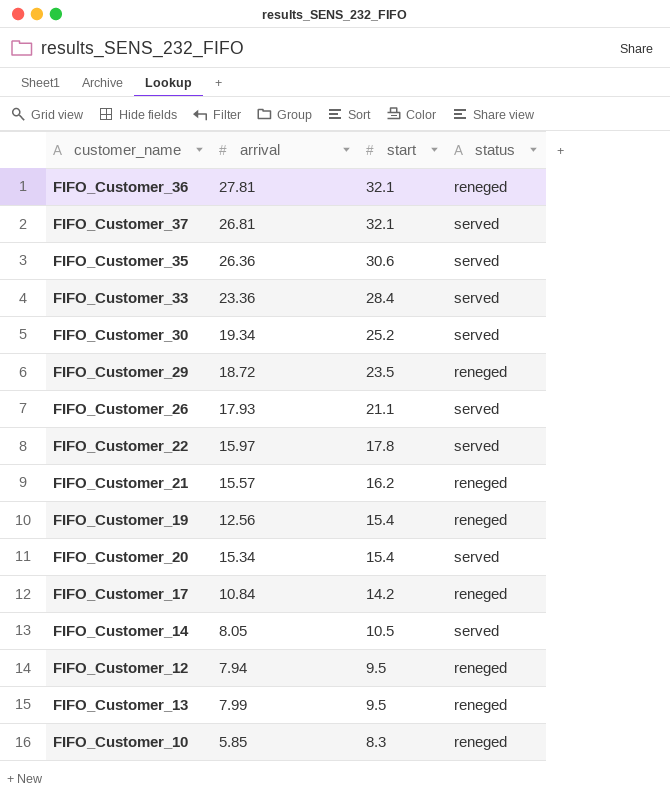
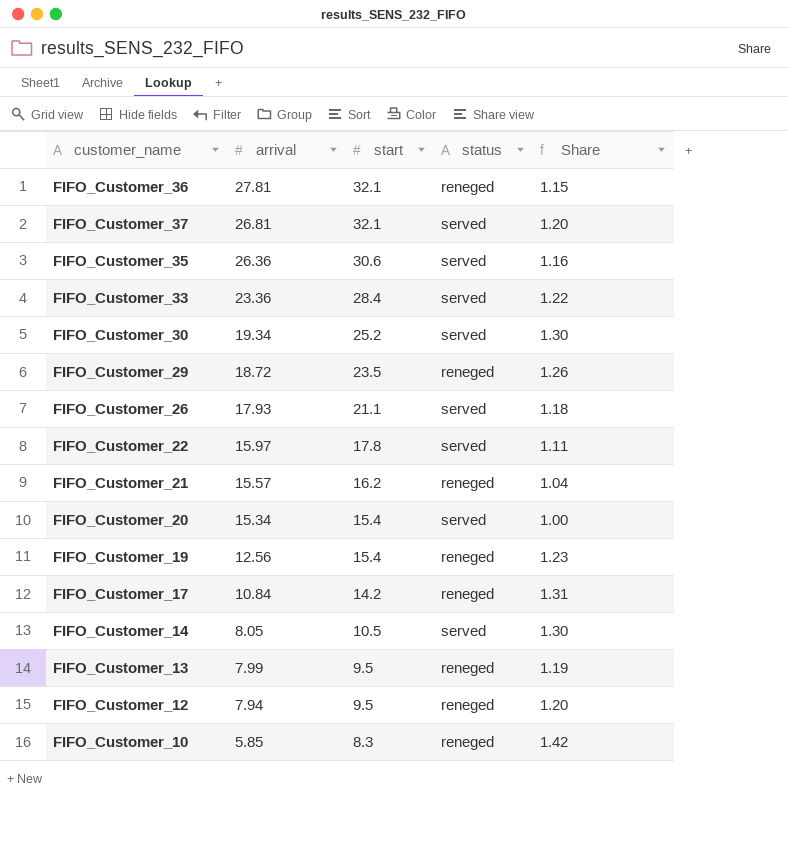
row order: start descending -> arrival descending
column Share | formula: none -> [start] / [arrival]

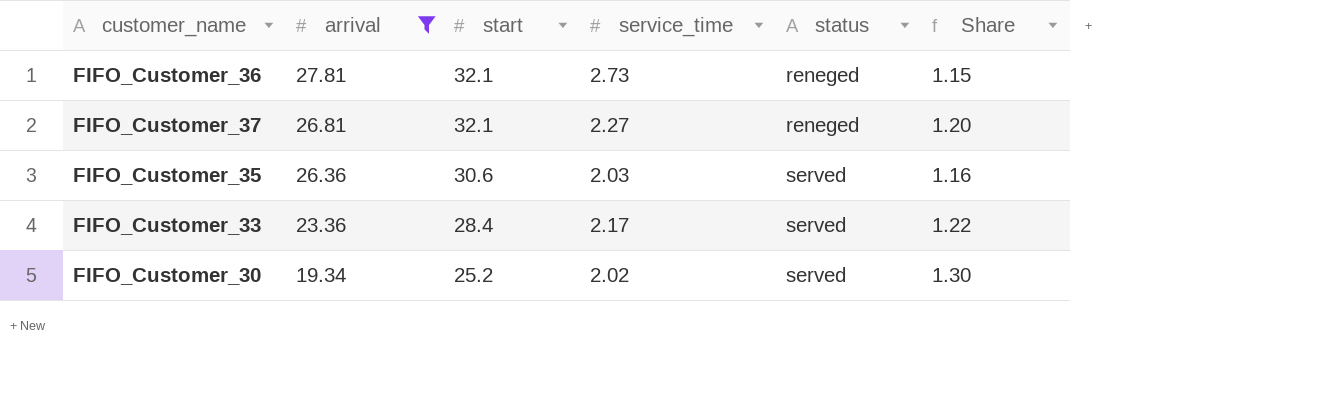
filter: none -> arrival >= 19.34
column service_time | position: none -> 4
FIFO_Customer_37 | status: served -> reneged

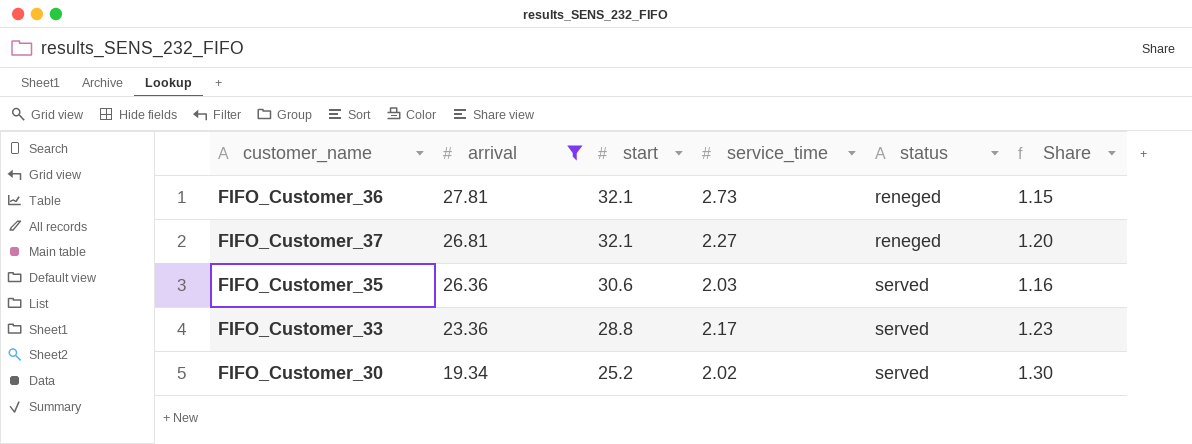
FIFO_Customer_33 | start: 28.4 -> 28.8
FIFO_Customer_33 | Share: 1.22 -> 1.23

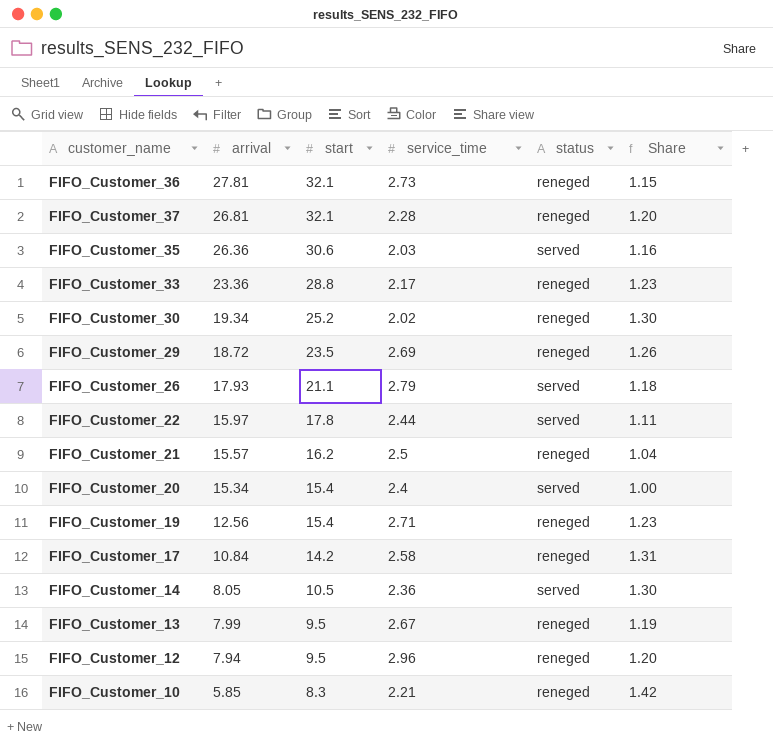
filter: arrival >= 19.34 -> none
FIFO_Customer_37 | service_time: 2.27 -> 2.28
FIFO_Customer_33 | status: served -> reneged
FIFO_Customer_30 | status: served -> reneged

